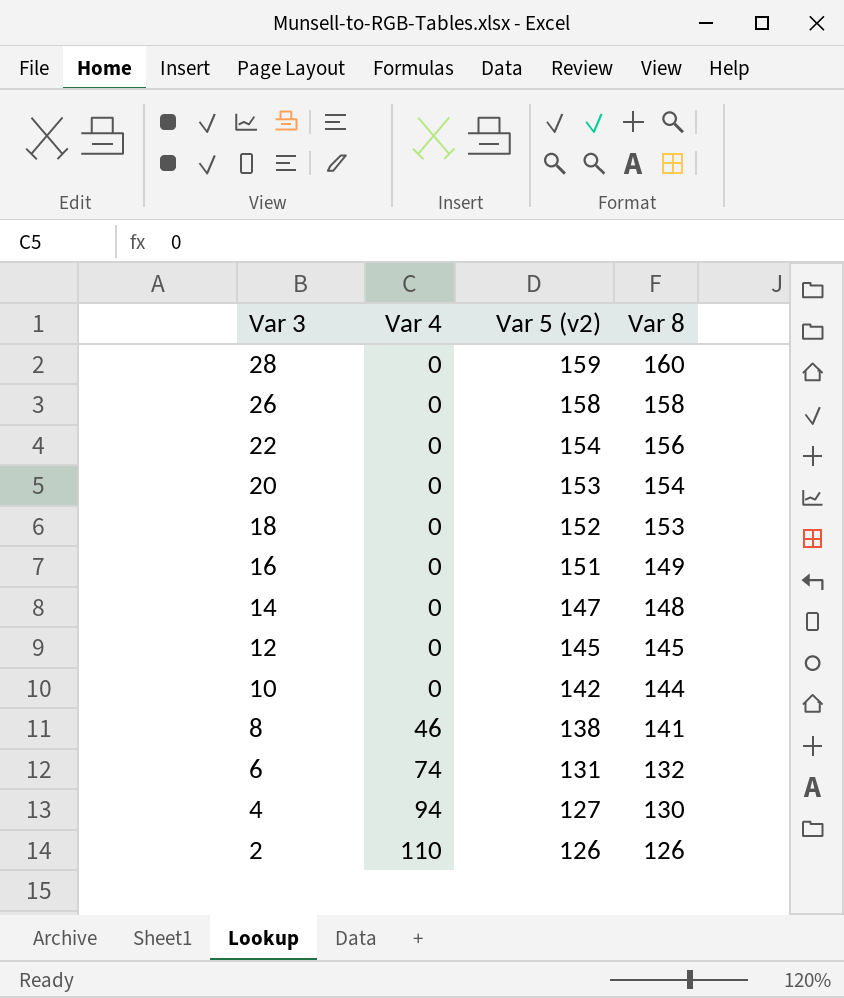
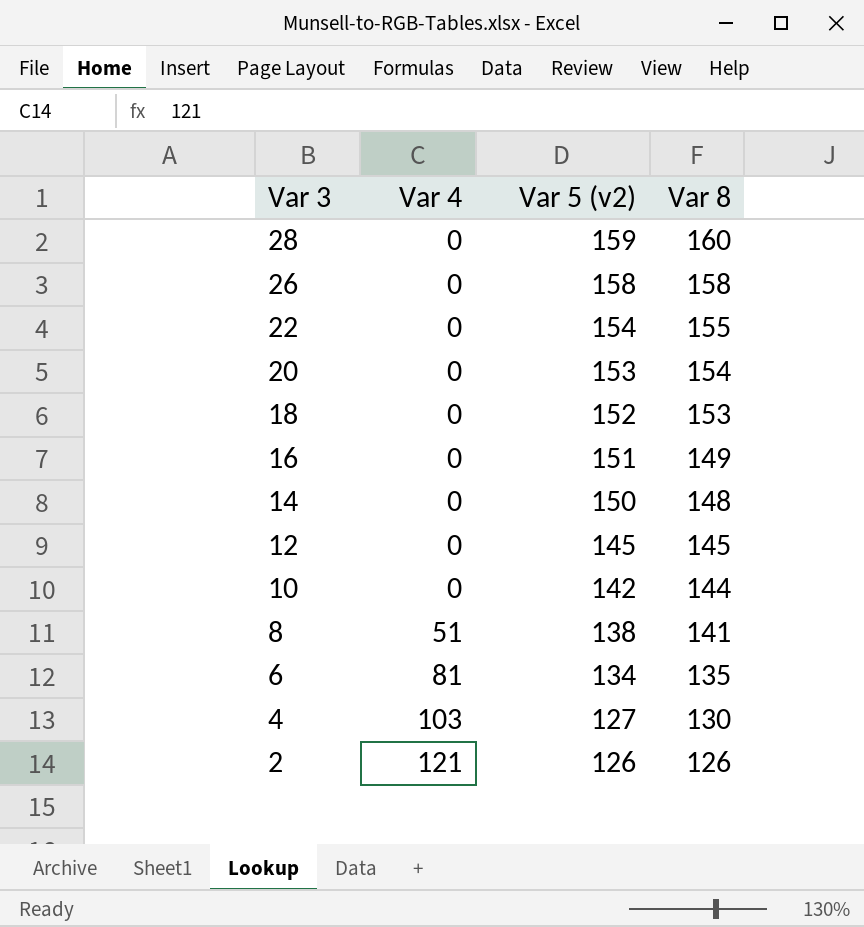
22 | Var 8: 156 -> 155
14 | Var 5 (v2): 147 -> 150
8 | Var 4: 46 -> 51
6 | Var 4: 74 -> 81
6 | Var 5 (v2): 131 -> 134
6 | Var 8: 132 -> 135
4 | Var 4: 94 -> 103
2 | Var 4: 110 -> 121

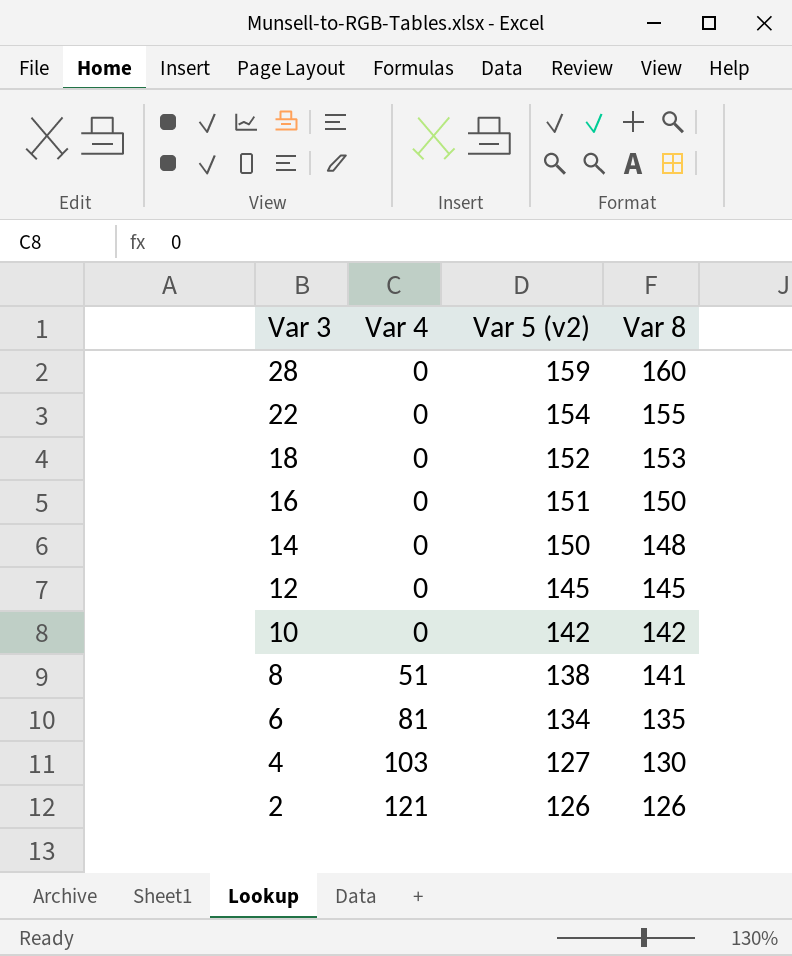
row 26: 0 | 158 | 158 -> none
row 20: 0 | 153 | 154 -> none
16 | Var 8: 149 -> 150
10 | Var 8: 144 -> 142

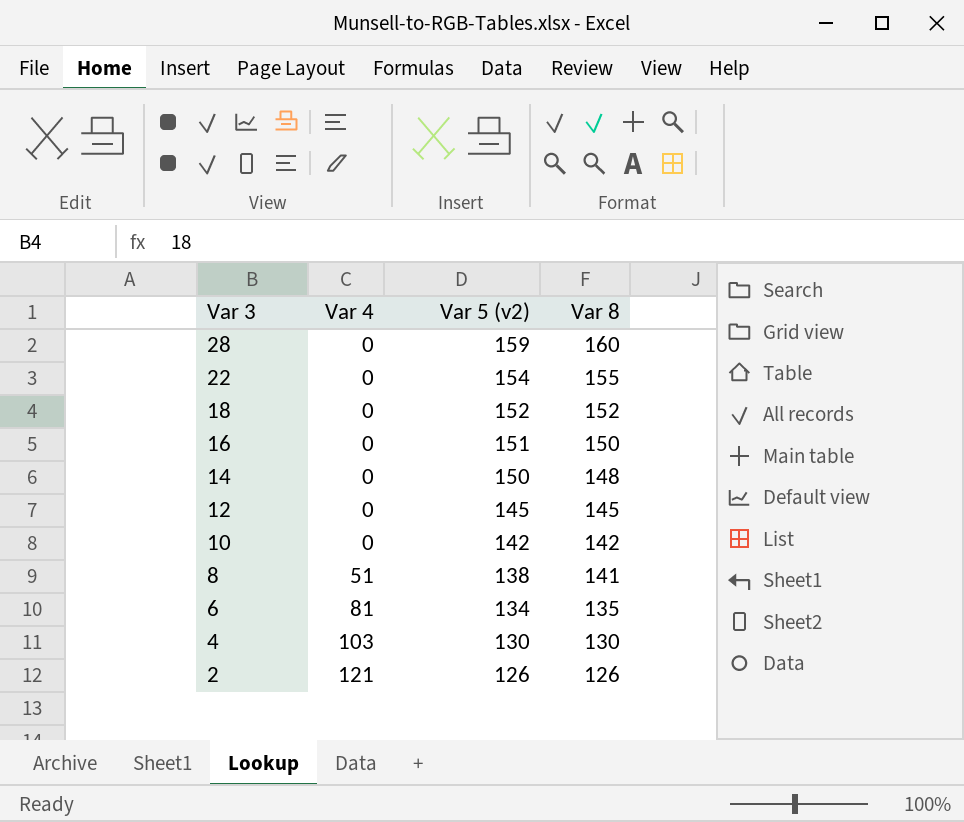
18 | Var 8: 153 -> 152
4 | Var 5 (v2): 127 -> 130

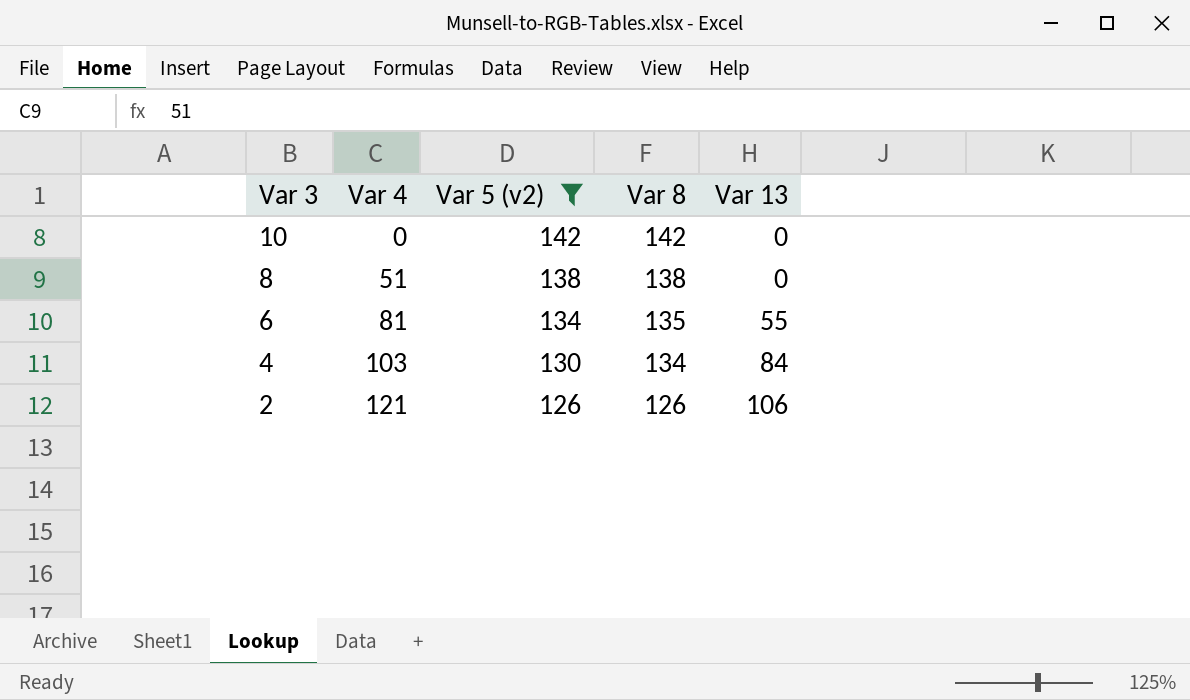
filter: none -> Var 5 (v2) <= 142
column Var 13 | position: none -> 5
8 | Var 8: 141 -> 138
4 | Var 8: 130 -> 134

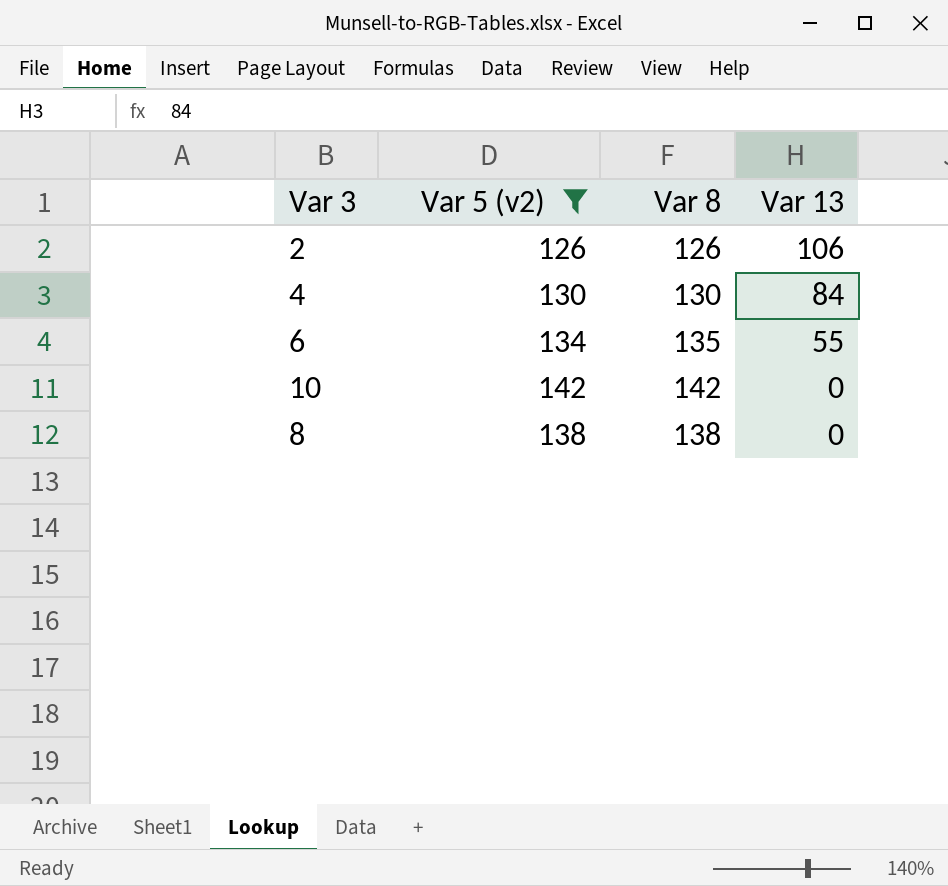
row order: Var 3 descending -> Var 13 descending
column Var 4 | position: 2 -> none
4 | Var 8: 134 -> 130

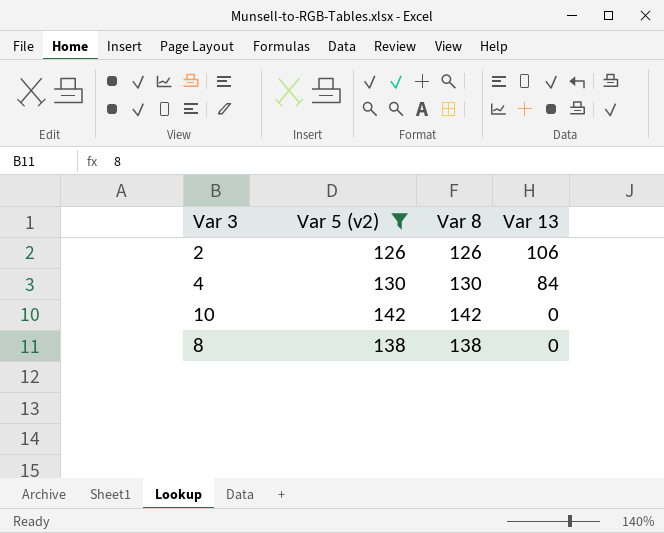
row 6: 134 | 135 | 55 -> none

